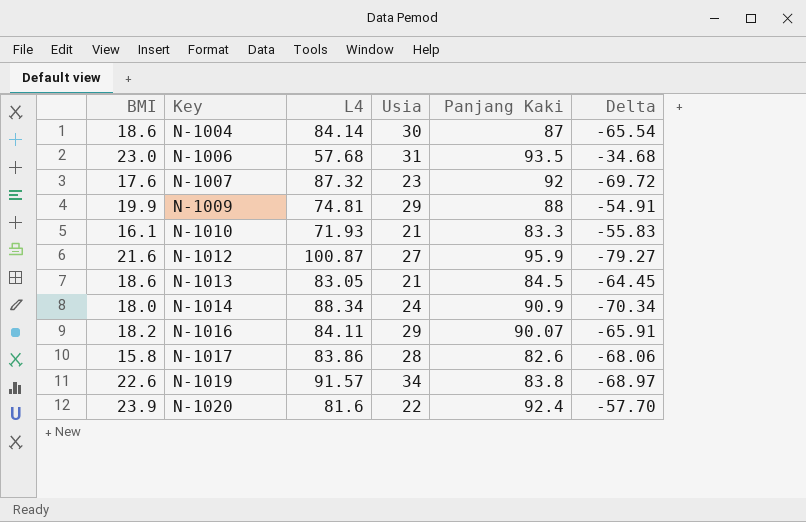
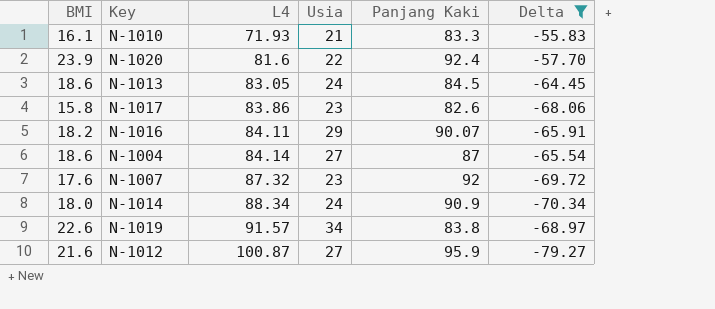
filter: none -> Delta <= -55.83
row order: Key ascending -> L4 ascending
N-1013 | Usia: 21 -> 24
N-1017 | Usia: 28 -> 23
N-1004 | Usia: 30 -> 27

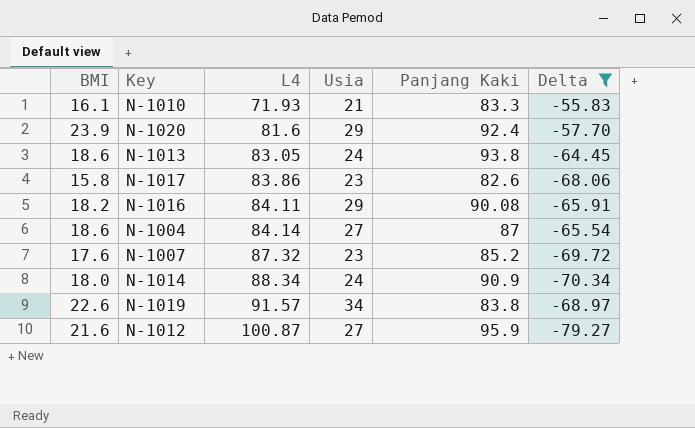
N-1020 | Usia: 22 -> 29
N-1013 | Panjang Kaki: 84.5 -> 93.8
N-1016 | Panjang Kaki: 90.07 -> 90.08
N-1007 | Panjang Kaki: 92 -> 85.2

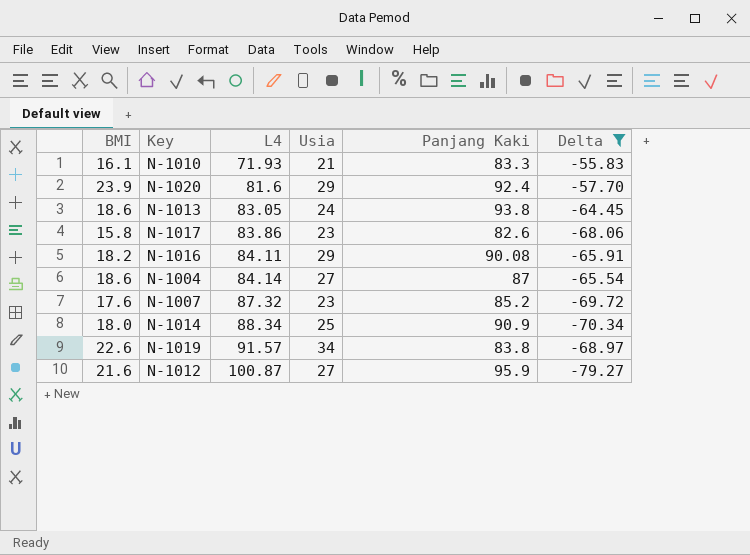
N-1014 | Usia: 24 -> 25

